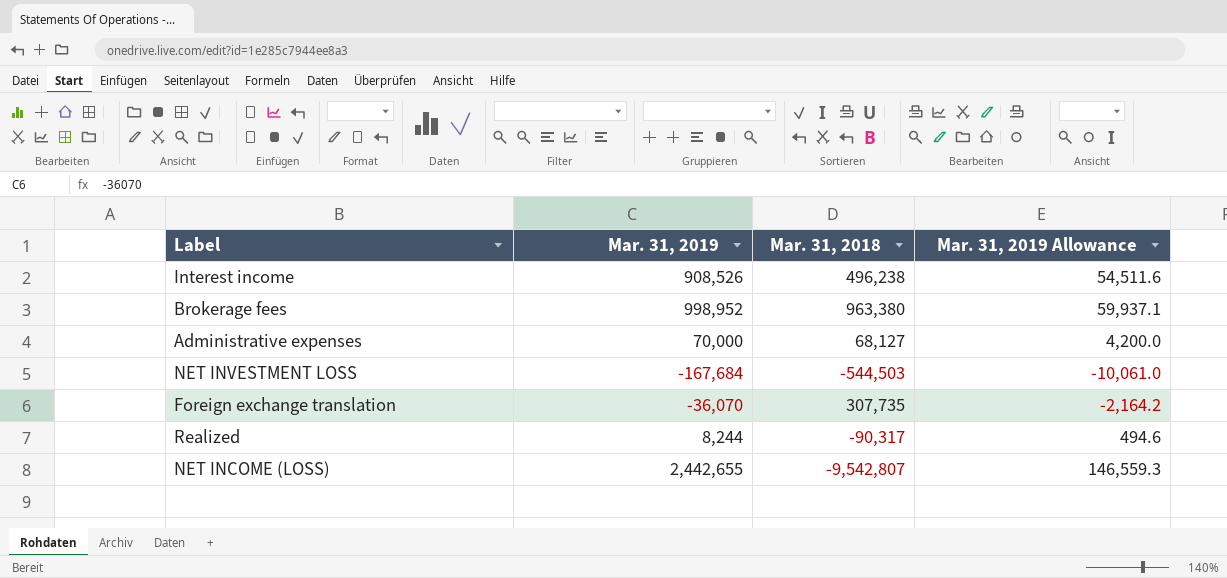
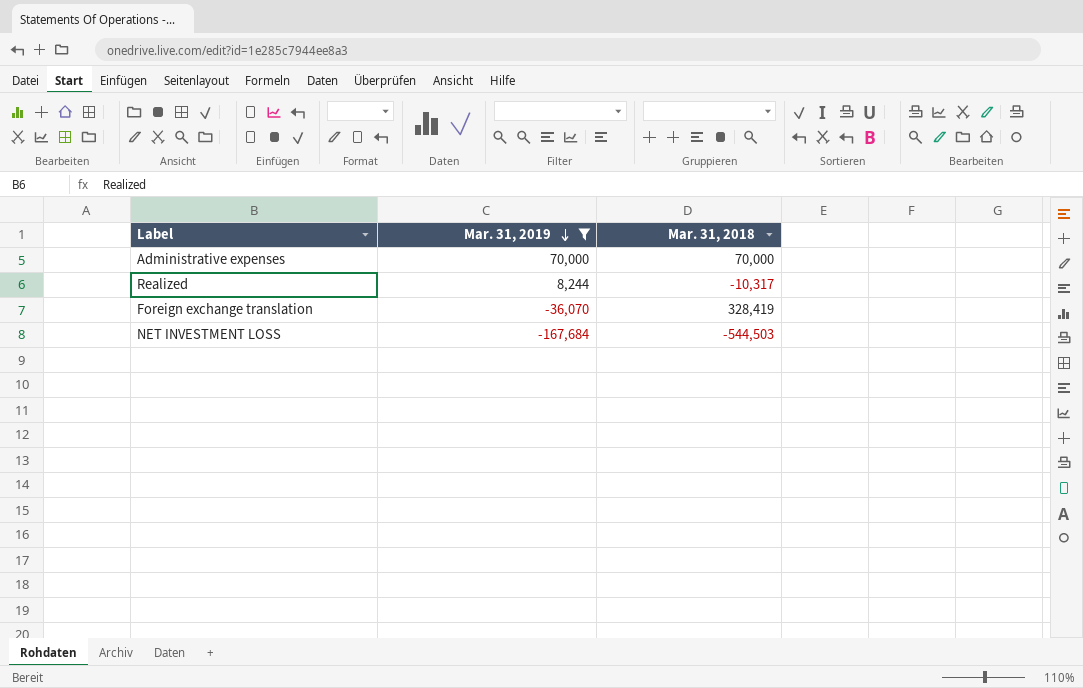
filter: none -> Mar. 31, 2019 <= 70,000
row order: none -> Mar. 31, 2019 descending
column Mar. 31, 2019 Allowance | formula: [Mar. 31, 2019] * 0.06 -> none
Administrative expenses | Mar. 31, 2018: 68,127 -> 70,000
Realized | Mar. 31, 2018: -90,317 -> -10,317
Foreign exchange translation | Mar. 31, 2018: 307,735 -> 328,419

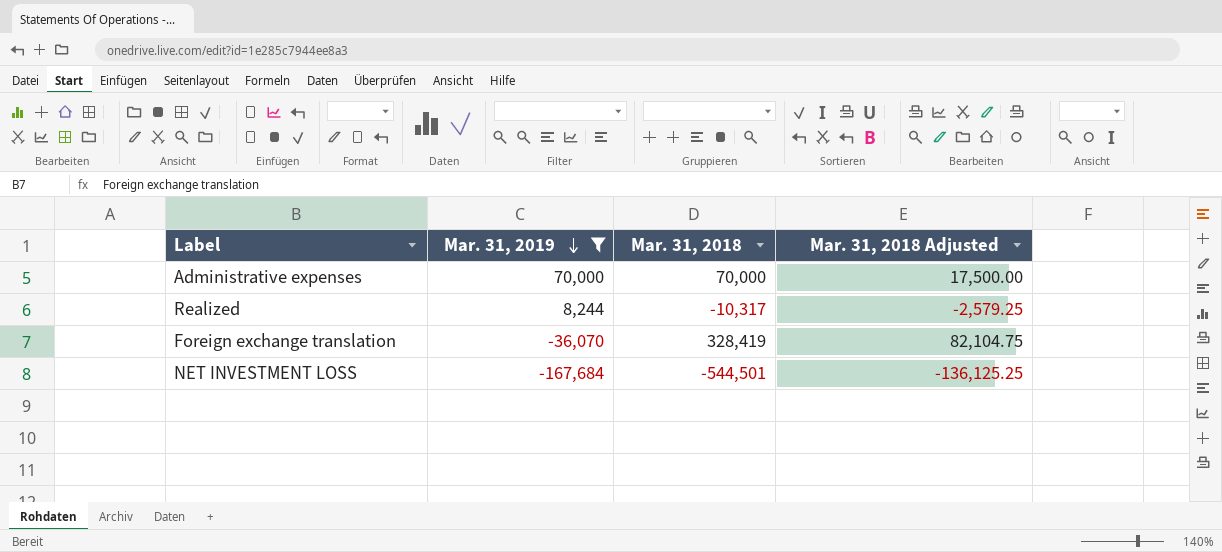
column Mar. 31, 2018 Adjusted | formula: none -> [Mar. 31, 2018] * 0.25
NET INVESTMENT LOSS | Mar. 31, 2018: -544,503 -> -544,501

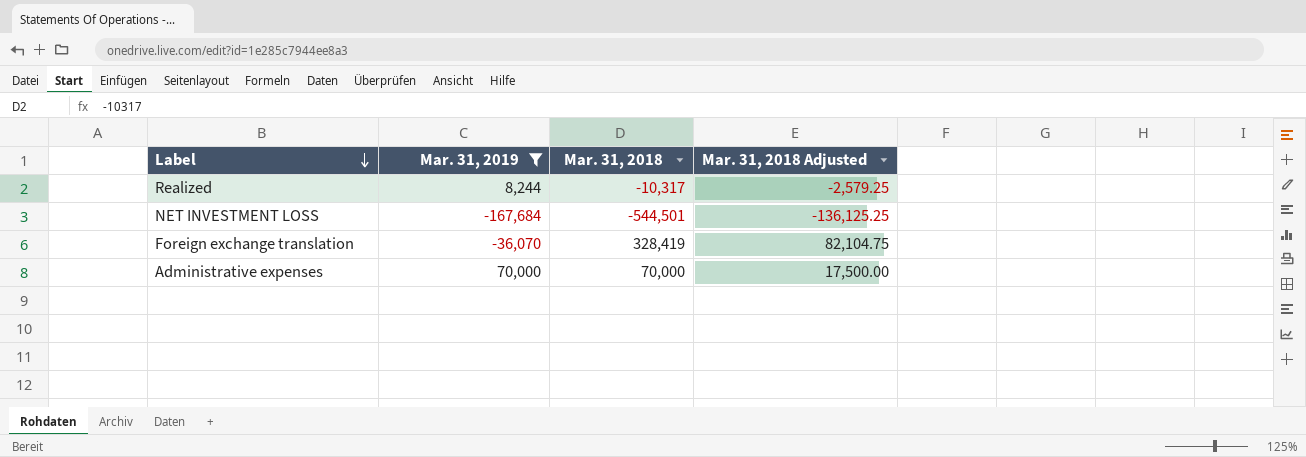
row order: Mar. 31, 2019 descending -> Label descending

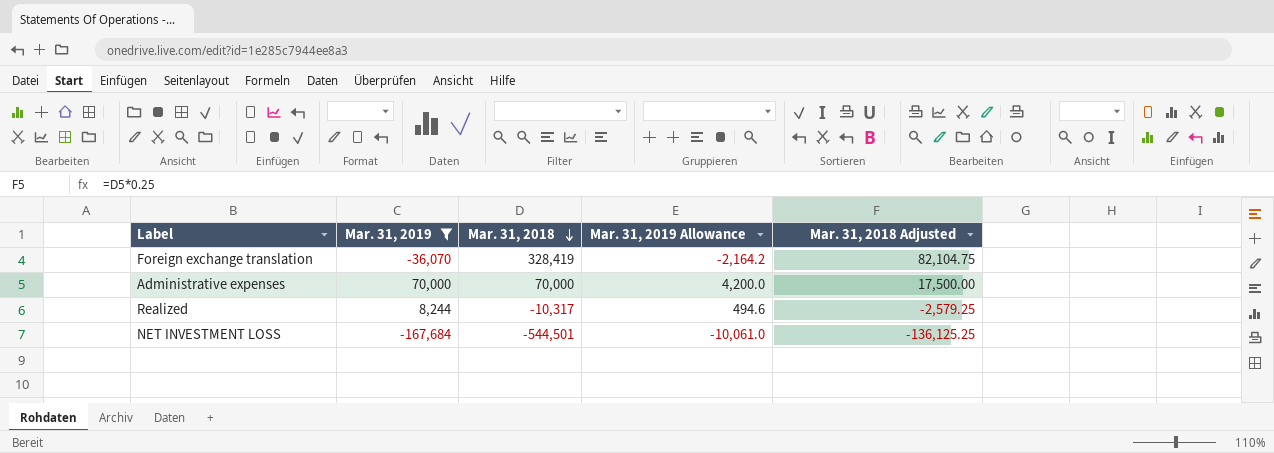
row order: Label descending -> Mar. 31, 2018 descending
column Mar. 31, 2019 Allowance | formula: none -> [Mar. 31, 2019] * 0.06

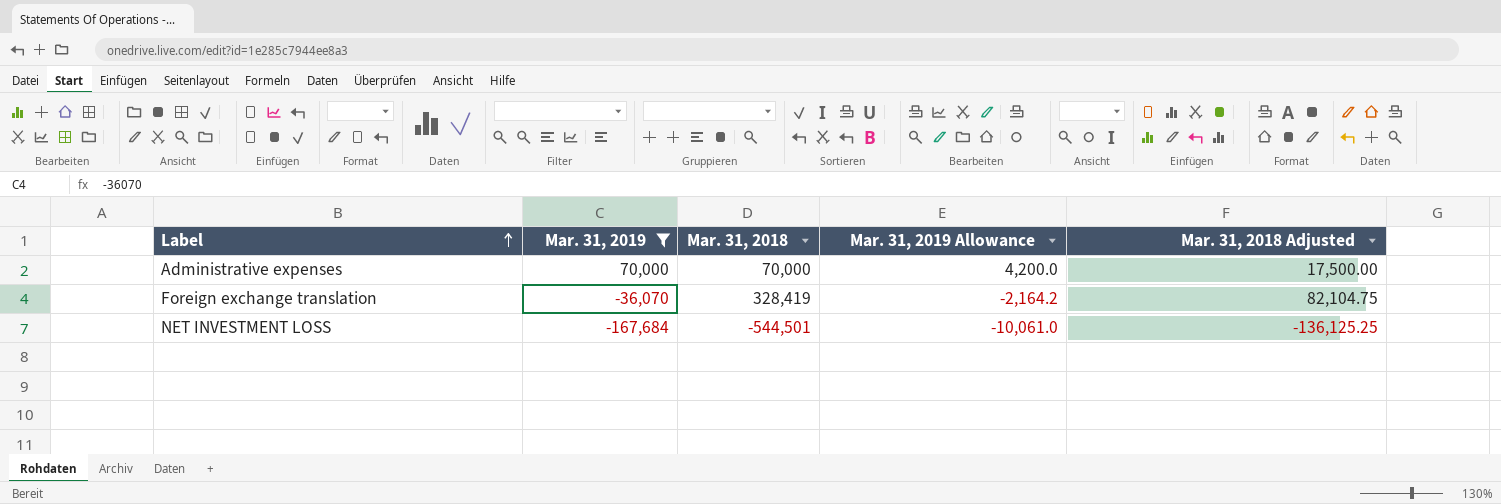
row order: Mar. 31, 2018 descending -> Label ascending
row Realized: 8,244 | -10,317 | 494.6 | -2,579.25 -> none

